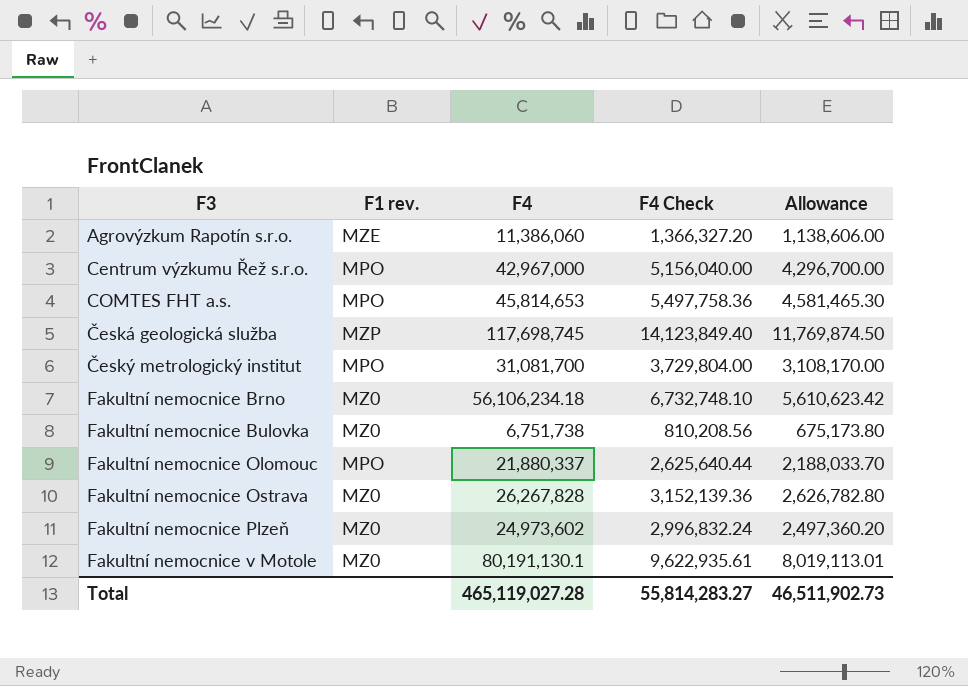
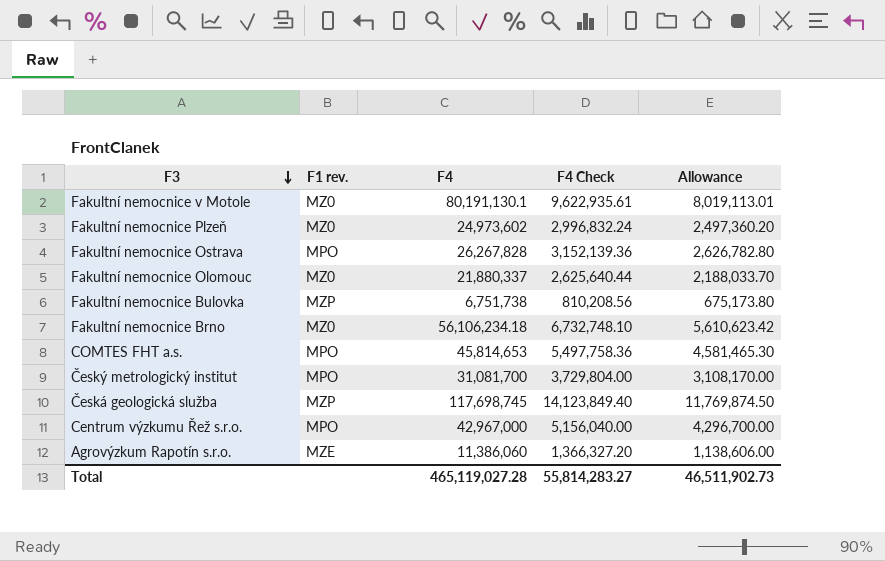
row order: none -> F3 descending
Fakultní nemocnice Ostrava | F1 rev.: MZ0 -> MPO
Fakultní nemocnice Olomouc | F1 rev.: MPO -> MZ0
Fakultní nemocnice Bulovka | F1 rev.: MZ0 -> MZP

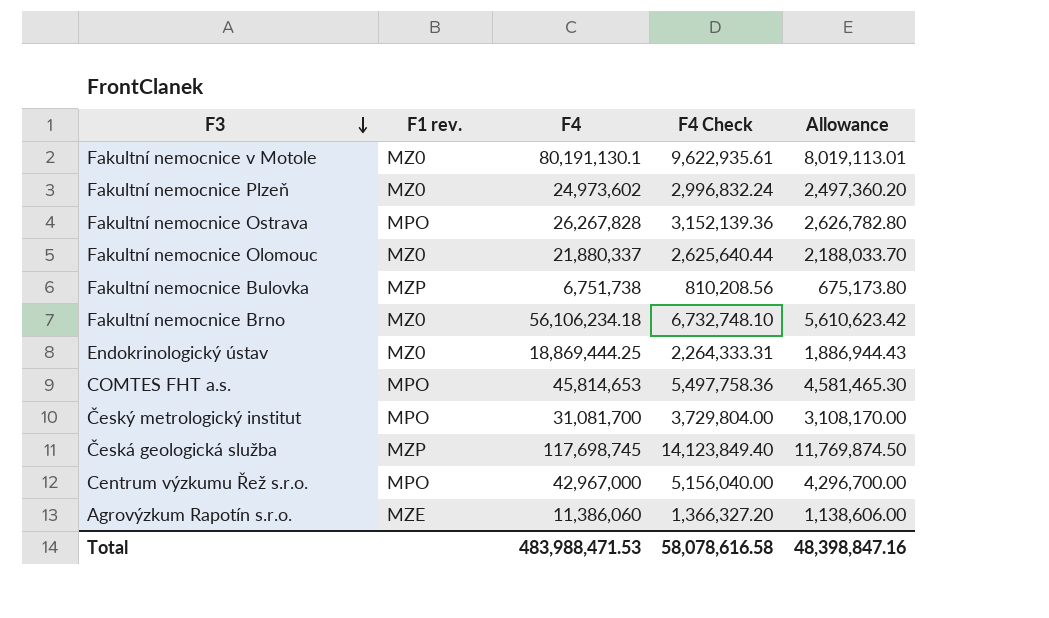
row Endokrinologický ústav: none -> MZ0 | 18,869,444.25 | 2,264,333.31 | 1,886,944.43
Total | F4: 465,119,027.28 -> 483,988,471.53
Total | F4 Check: 55,814,283.27 -> 58,078,616.58
Total | Allowance: 46,511,902.73 -> 48,398,847.16

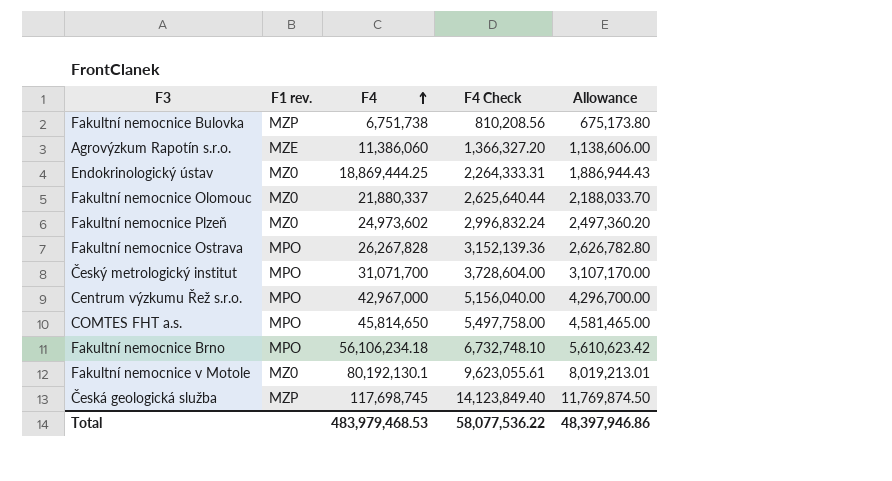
row order: F3 descending -> F4 ascending
Český metrologický institut | F4: 31,081,700 -> 31,071,700
Český metrologický institut | F4 Check: 3,729,804.00 -> 3,728,604.00
Český metrologický institut | Allowance: 3,108,170.00 -> 3,107,170.00
COMTES FHT a.s. | F4: 45,814,653 -> 45,814,650
COMTES FHT a.s. | F4 Check: 5,497,758.36 -> 5,497,758.00
COMTES FHT a.s. | Allowance: 4,581,465.30 -> 4,581,465.00
Fakultní nemocnice Brno | F1 rev.: MZ0 -> MPO
Fakultní nemocnice v Motole | F4: 80,191,130.1 -> 80,192,130.1
Fakultní nemocnice v Motole | F4 Check: 9,622,935.61 -> 9,623,055.61
Fakultní nemocnice v Motole | Allowance: 8,019,113.01 -> 8,019,213.01
Total | F4: 483,988,471.53 -> 483,979,468.53
Total | F4 Check: 58,078,616.58 -> 58,077,536.22
Total | Allowance: 48,398,847.16 -> 48,397,946.86

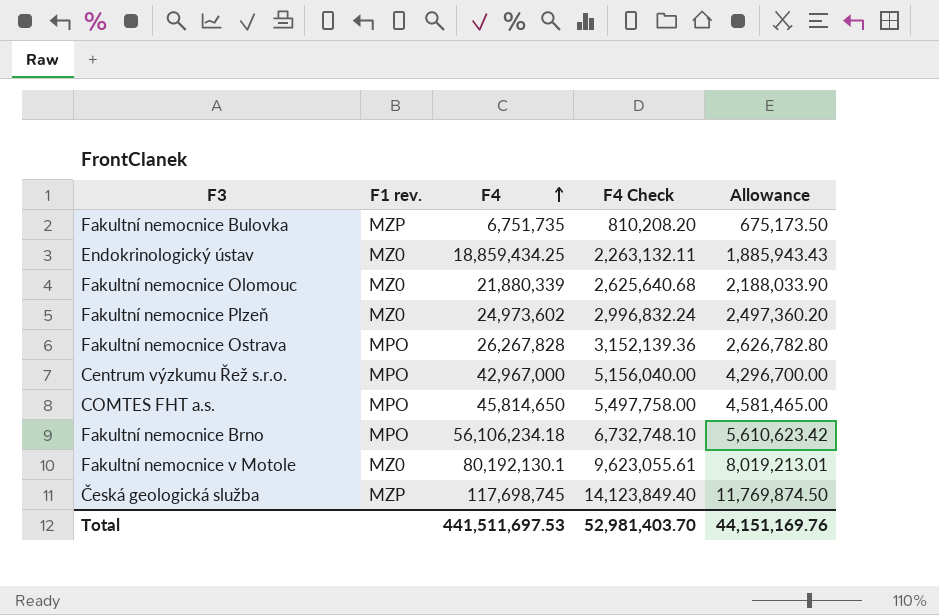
row Agrovýzkum Rapotín s.r.o.: MZE | 11,386,060 | 1,366,327.20 | 1,138,606.00 -> none
row Český metrologický institut: MPO | 31,071,700 | 3,728,604.00 | 3,107,170.00 -> none
Fakultní nemocnice Bulovka | F4: 6,751,738 -> 6,751,735
Fakultní nemocnice Bulovka | F4 Check: 810,208.56 -> 810,208.20
Fakultní nemocnice Bulovka | Allowance: 675,173.80 -> 675,173.50
Endokrinologický ústav | F4: 18,869,444.25 -> 18,859,434.25
Endokrinologický ústav | F4 Check: 2,264,333.31 -> 2,263,132.11
Endokrinologický ústav | Allowance: 1,886,944.43 -> 1,885,943.43
Fakultní nemocnice Olomouc | F4: 21,880,337 -> 21,880,339
Fakultní nemocnice Olomouc | F4 Check: 2,625,640.44 -> 2,625,640.68
Fakultní nemocnice Olomouc | Allowance: 2,188,033.70 -> 2,188,033.90
Total | F4: 483,979,468.53 -> 441,511,697.53
Total | F4 Check: 58,077,536.22 -> 52,981,403.70
Total | Allowance: 48,397,946.86 -> 44,151,169.76

